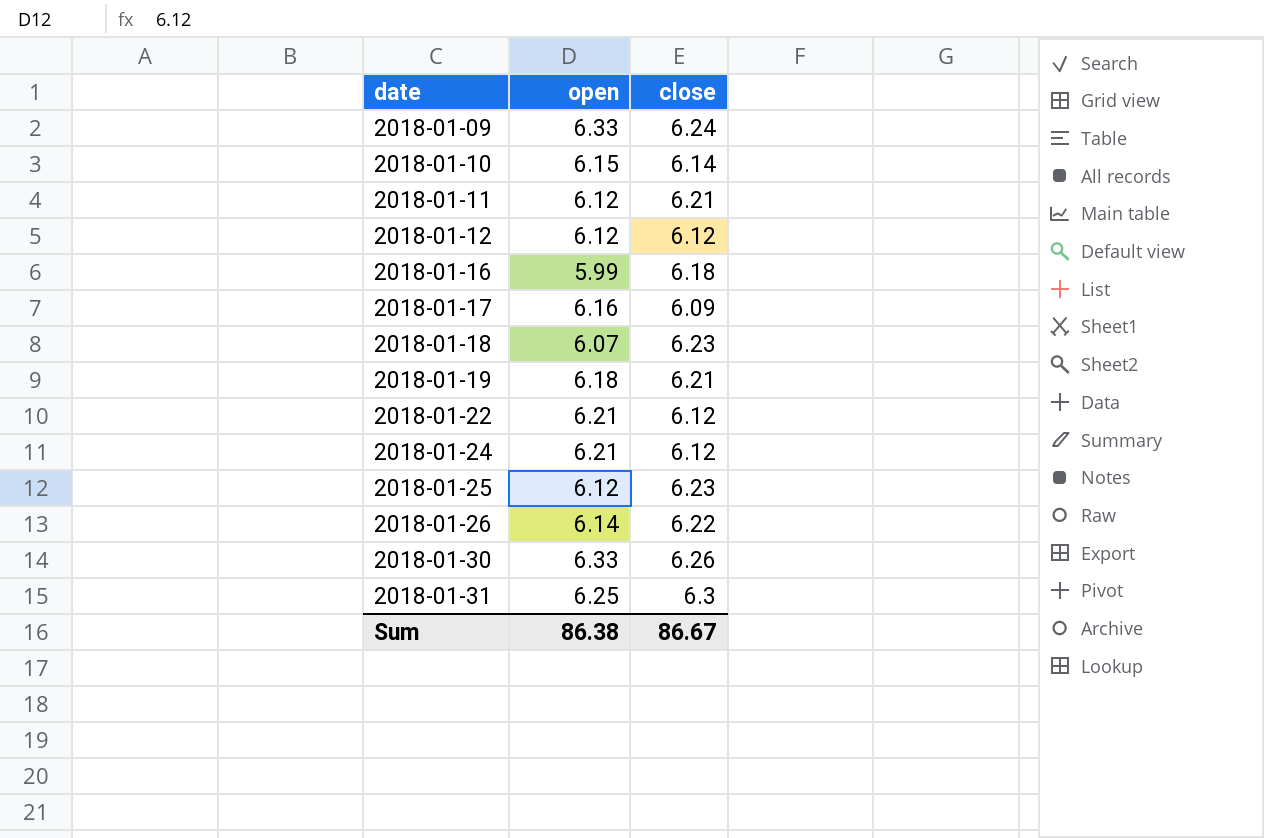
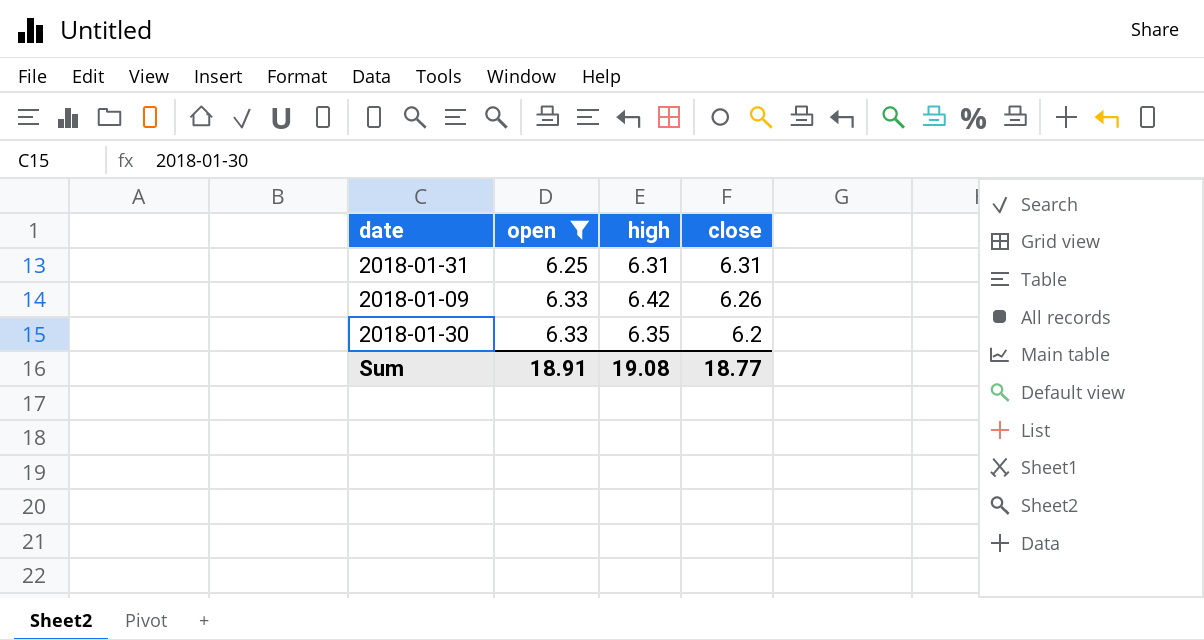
filter: none -> open >= 6.25
row order: date ascending -> open ascending
column high | position: none -> 3
2018-01-31 | close: 6.3 -> 6.31
2018-01-09 | close: 6.24 -> 6.26
2018-01-30 | close: 6.26 -> 6.2
Sum | open: 86.38 -> 18.91
Sum | close: 86.67 -> 18.77

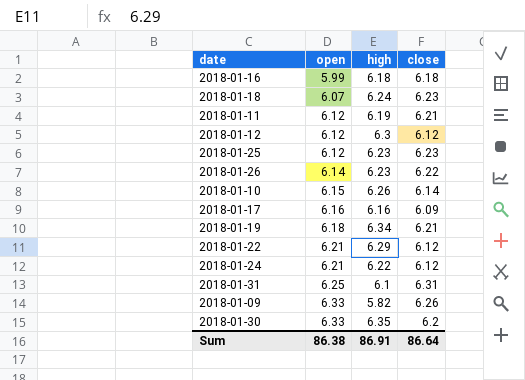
filter: open >= 6.25 -> none
2018-01-31 | high: 6.31 -> 6.1
2018-01-09 | high: 6.42 -> 5.82
Sum | open: 18.91 -> 86.38
Sum | high: 19.08 -> 86.91
Sum | close: 18.77 -> 86.64

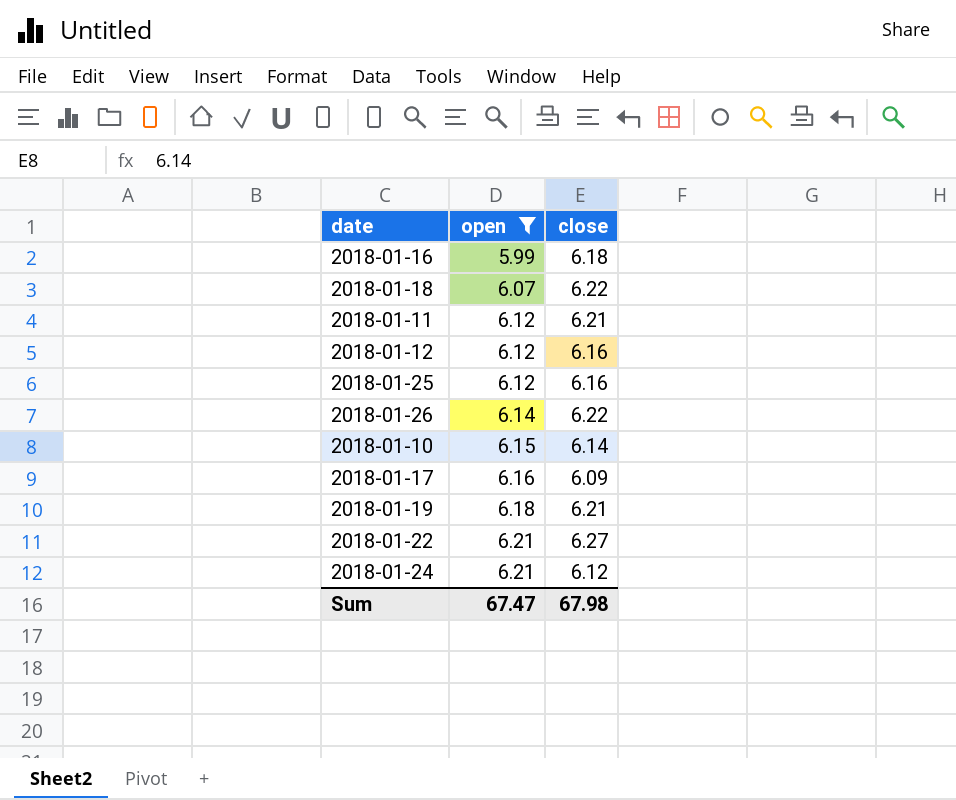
filter: none -> open <= 6.21
column high | position: 3 -> none
2018-01-18 | close: 6.23 -> 6.22
2018-01-12 | close: 6.12 -> 6.16
2018-01-25 | close: 6.23 -> 6.16
2018-01-22 | close: 6.12 -> 6.27
Sum | open: 86.38 -> 67.47
Sum | close: 86.64 -> 67.98

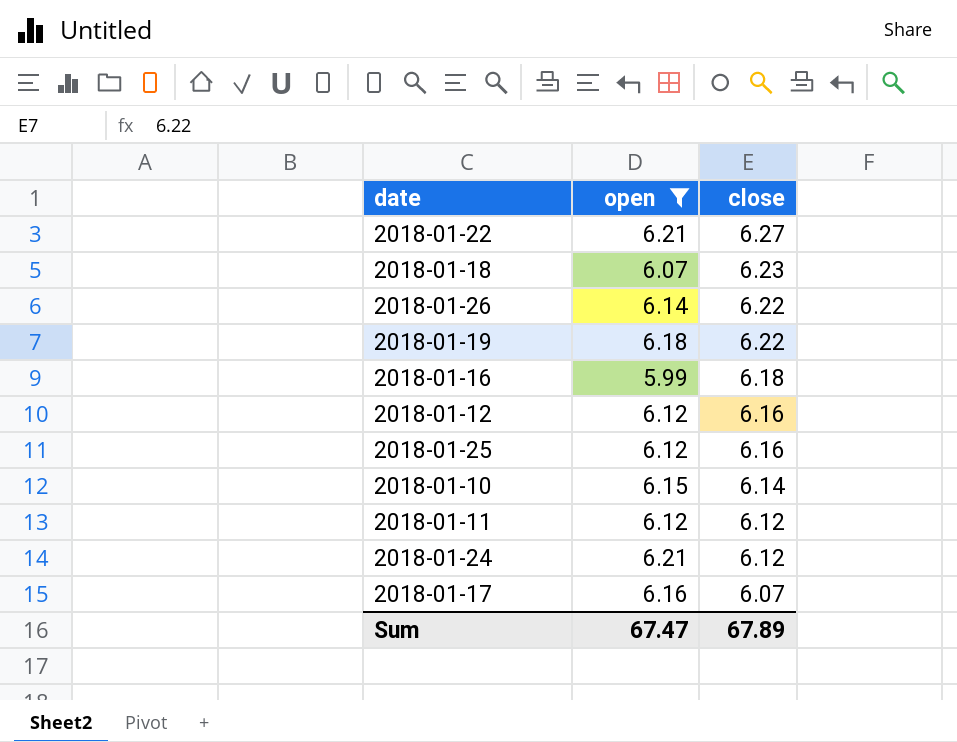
row order: open ascending -> close descending
2018-01-18 | close: 6.22 -> 6.23
2018-01-19 | close: 6.21 -> 6.22
2018-01-11 | close: 6.21 -> 6.12
2018-01-17 | close: 6.09 -> 6.07
Sum | close: 67.98 -> 67.89

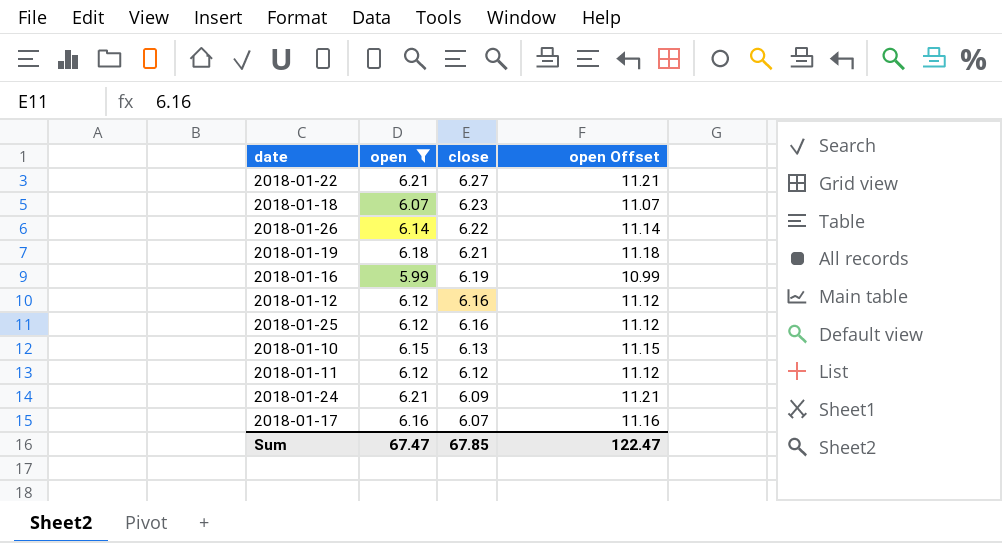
column open Offset | formula: none -> [open] + 5
2018-01-19 | close: 6.22 -> 6.21
2018-01-16 | close: 6.18 -> 6.19
2018-01-10 | close: 6.14 -> 6.13
2018-01-24 | close: 6.12 -> 6.09
Sum | close: 67.89 -> 67.85

